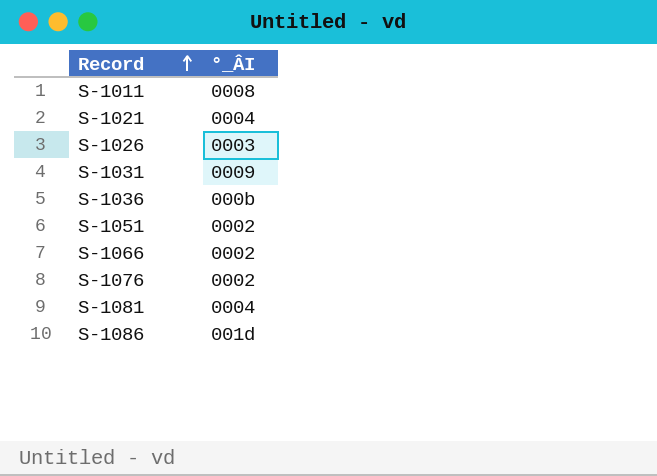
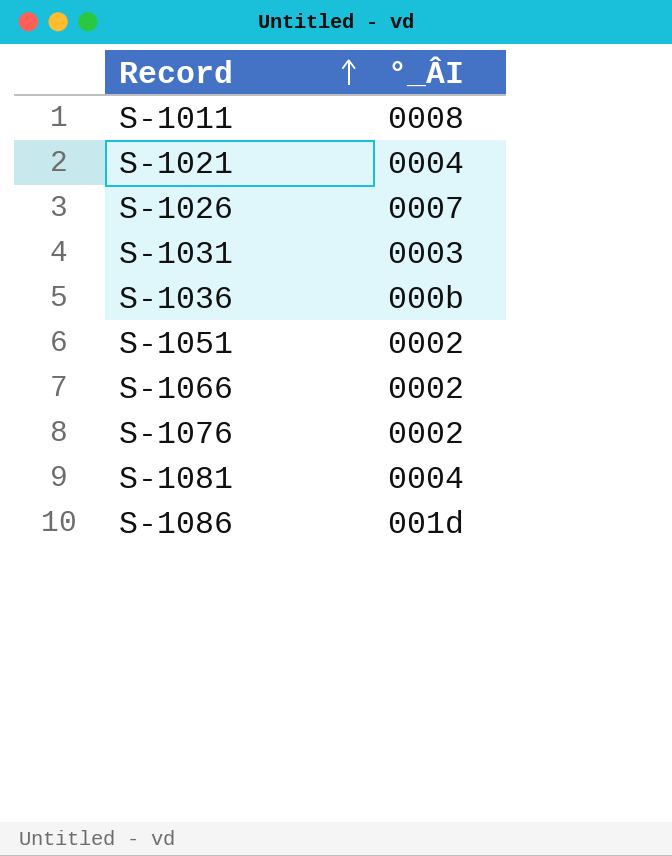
S-1026 | °_ÂI: 0003 -> 0007
S-1031 | °_ÂI: 0009 -> 0003

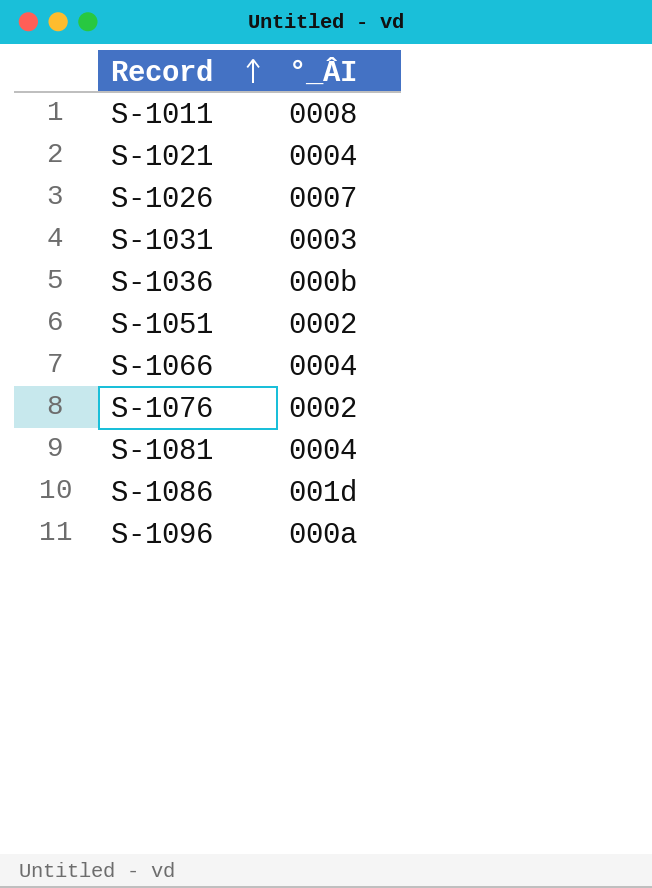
S-1066 | °_ÂI: 0002 -> 0004
row S-1096: none -> 000a

